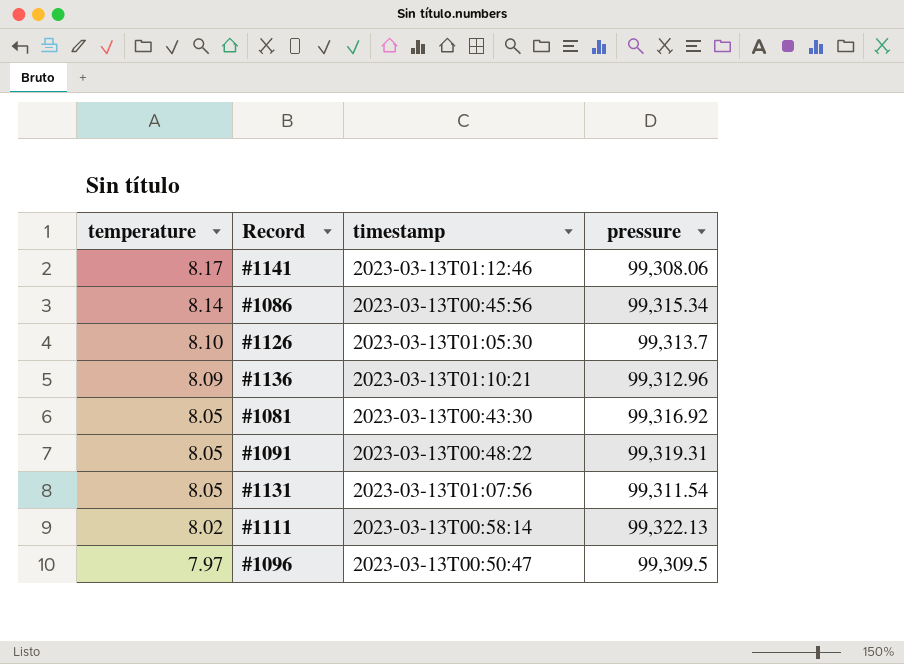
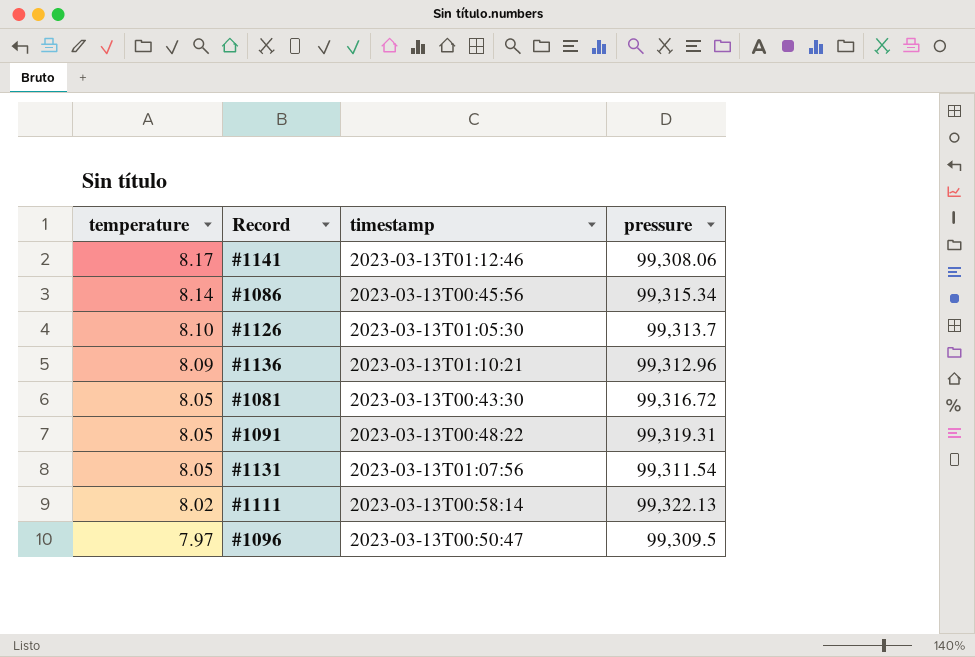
#1081 | pressure: 99,316.92 -> 99,316.72

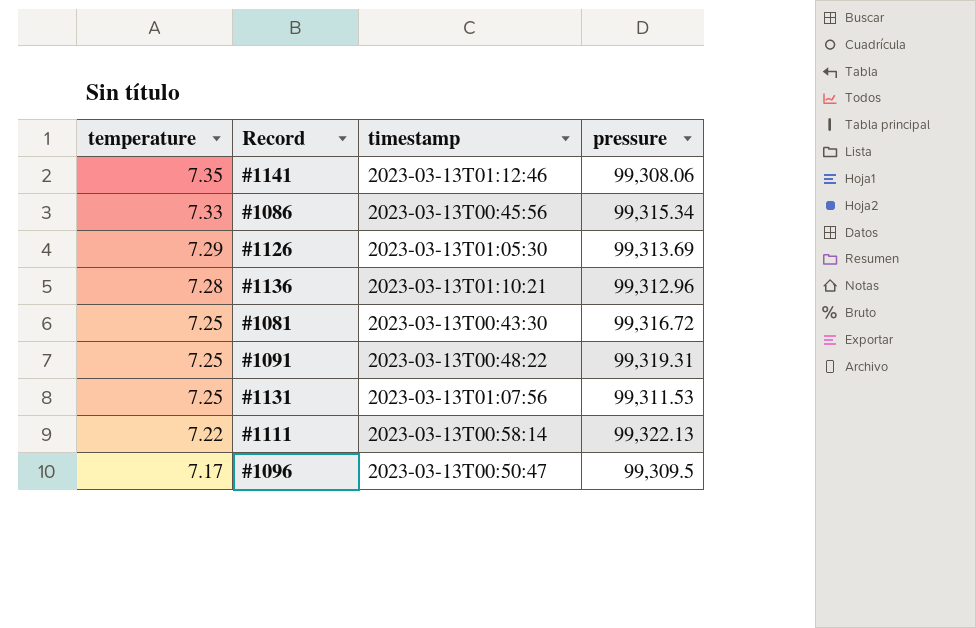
#1141 | temperature: 8.17 -> 7.35
#1086 | temperature: 8.14 -> 7.33
#1126 | temperature: 8.10 -> 7.29
#1126 | pressure: 99,313.7 -> 99,313.69
#1136 | temperature: 8.09 -> 7.28
#1081 | temperature: 8.05 -> 7.25
#1091 | temperature: 8.05 -> 7.25
#1131 | temperature: 8.05 -> 7.25
#1131 | pressure: 99,311.54 -> 99,311.53
#1111 | temperature: 8.02 -> 7.22
#1096 | temperature: 7.97 -> 7.17

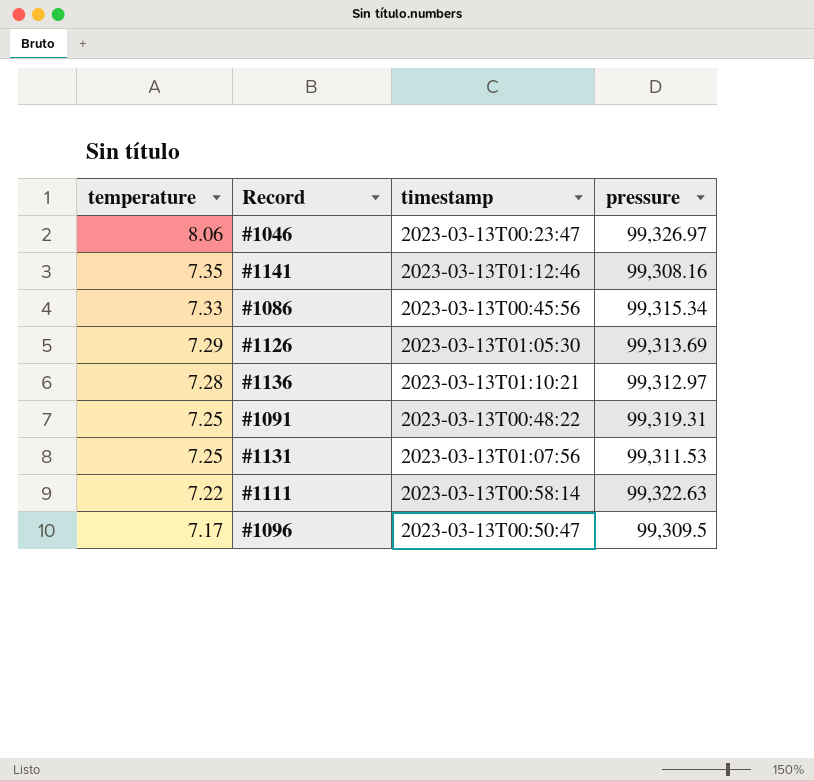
row #1081: 7.25 | 2023-03-13T00:43:30 | 99,316.72 -> none
row #1046: none -> 8.06 | 2023-03-13T00:23:47 | 99,326.97
#1141 | pressure: 99,308.06 -> 99,308.16
#1136 | pressure: 99,312.96 -> 99,312.97
#1111 | pressure: 99,322.13 -> 99,322.63

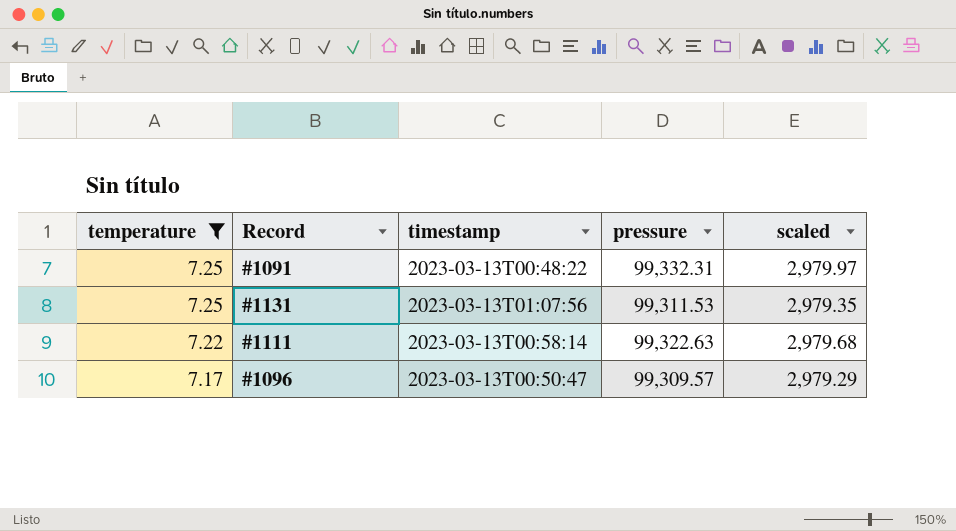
filter: none -> temperature <= 7.25
column scaled | formula: none -> [pressure] * 0.03
#1091 | pressure: 99,319.31 -> 99,332.31
#1096 | pressure: 99,309.5 -> 99,309.57

